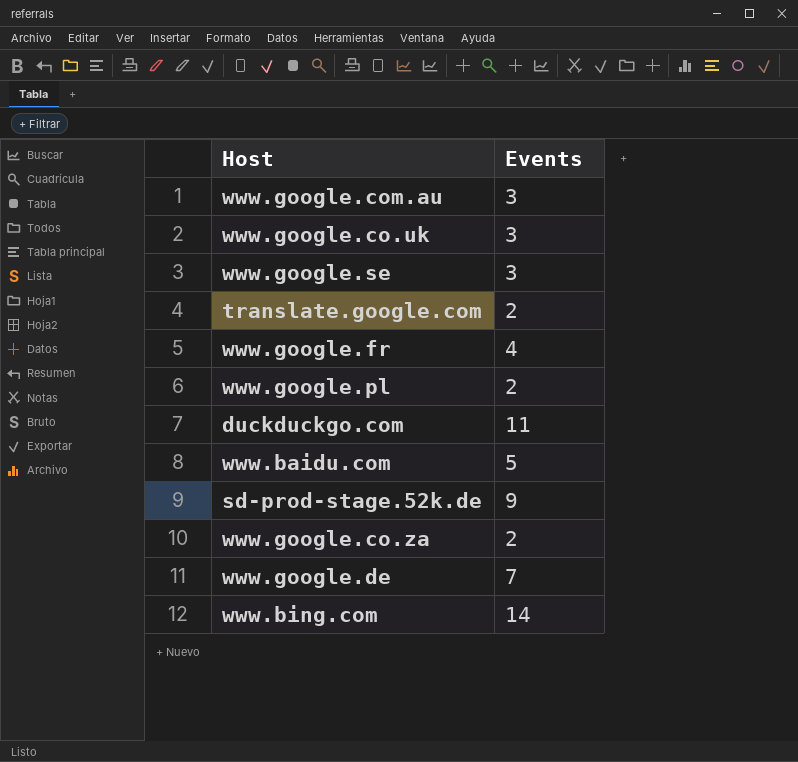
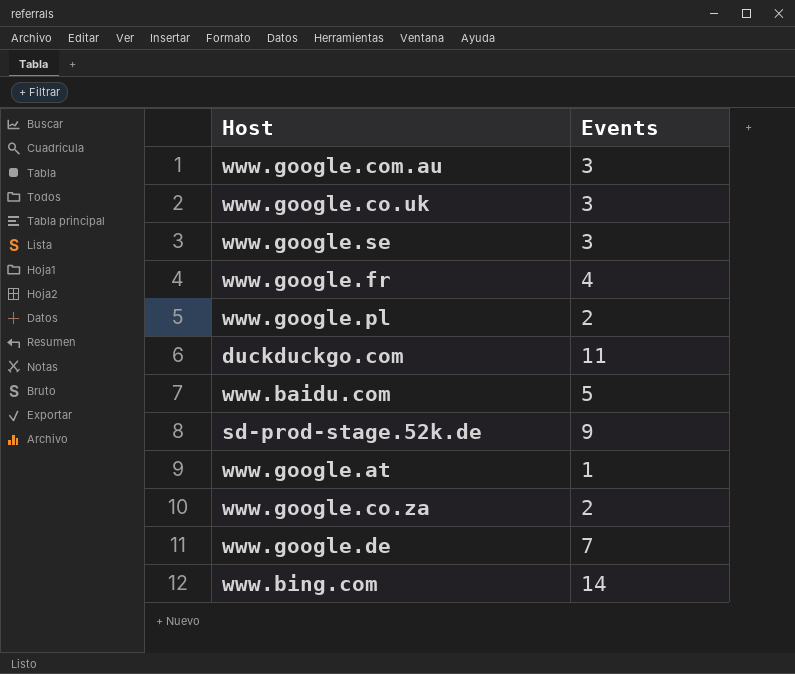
row translate.google.com: 2 -> none
row www.google.at: none -> 1

